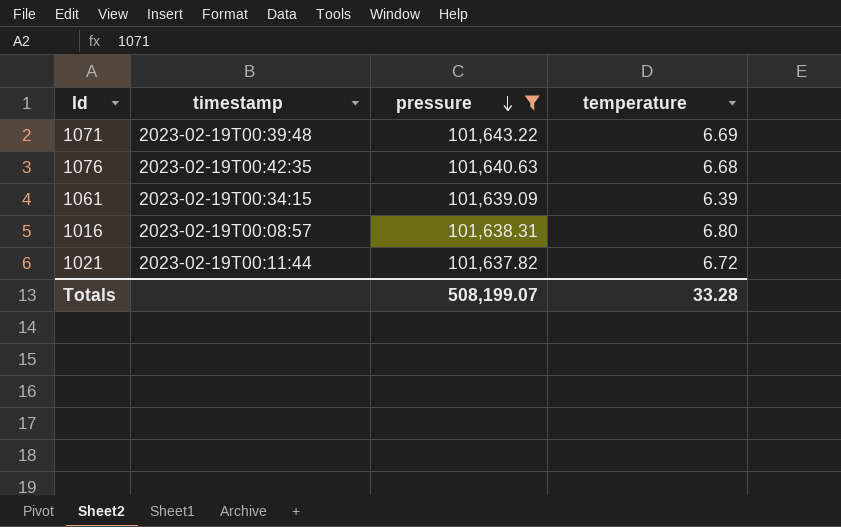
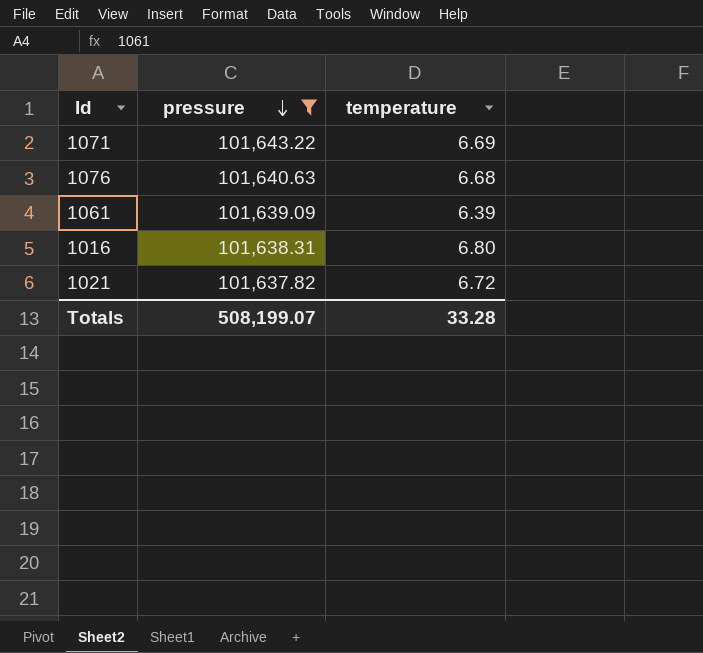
column timestamp | position: 2 -> none

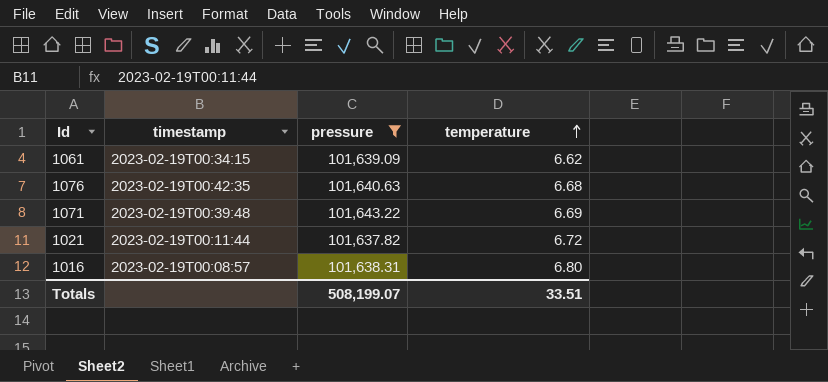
row order: pressure descending -> temperature ascending
column timestamp | position: none -> 2
1061 | temperature: 6.39 -> 6.62
Totals | temperature: 33.28 -> 33.51

